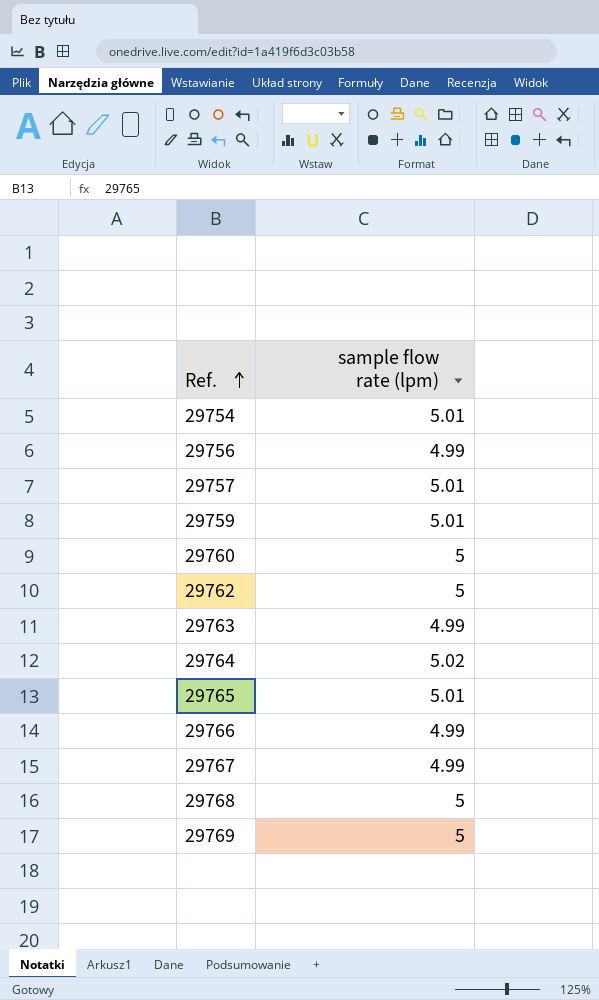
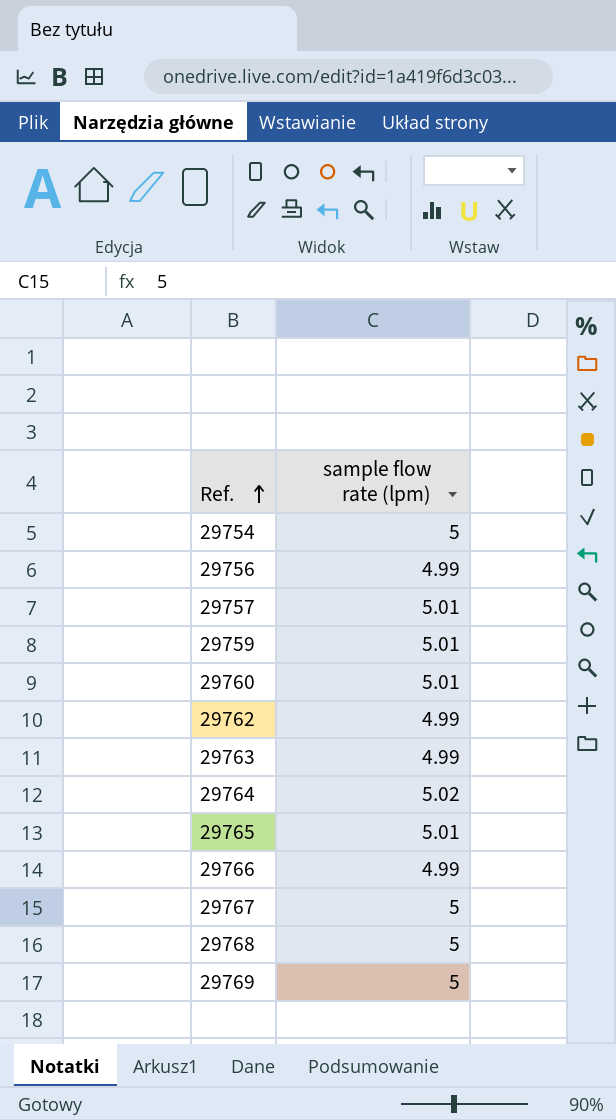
29754 | sample flow rate (lpm): 5.01 -> 5
29760 | sample flow rate (lpm): 5 -> 5.01
29762 | sample flow rate (lpm): 5 -> 4.99
29767 | sample flow rate (lpm): 4.99 -> 5

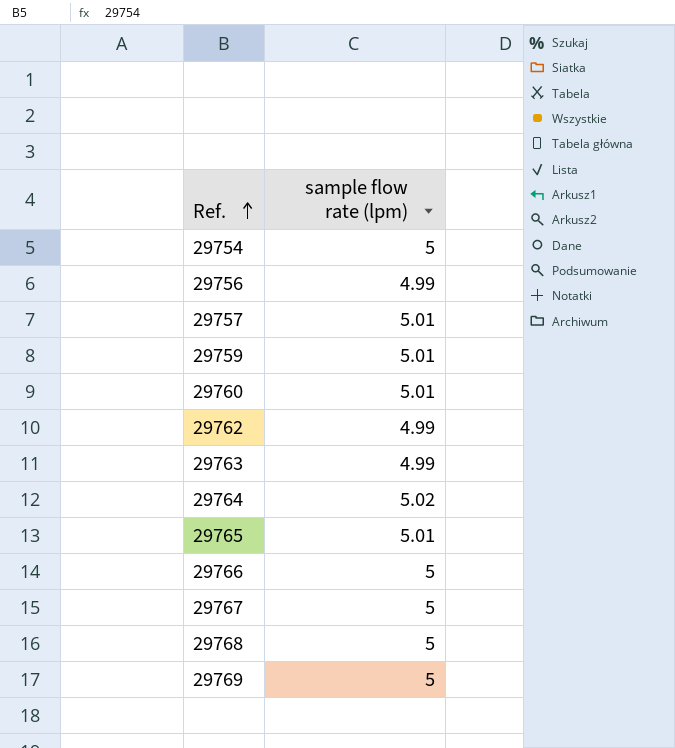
29766 | sample flow rate (lpm): 4.99 -> 5

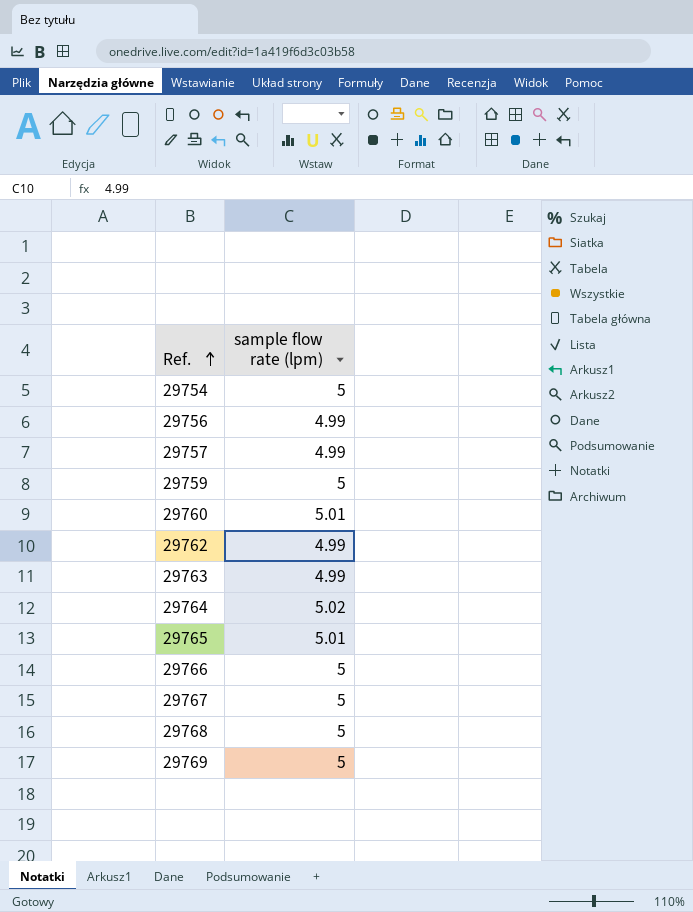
29757 | sample flow rate (lpm): 5.01 -> 4.99
29759 | sample flow rate (lpm): 5.01 -> 5

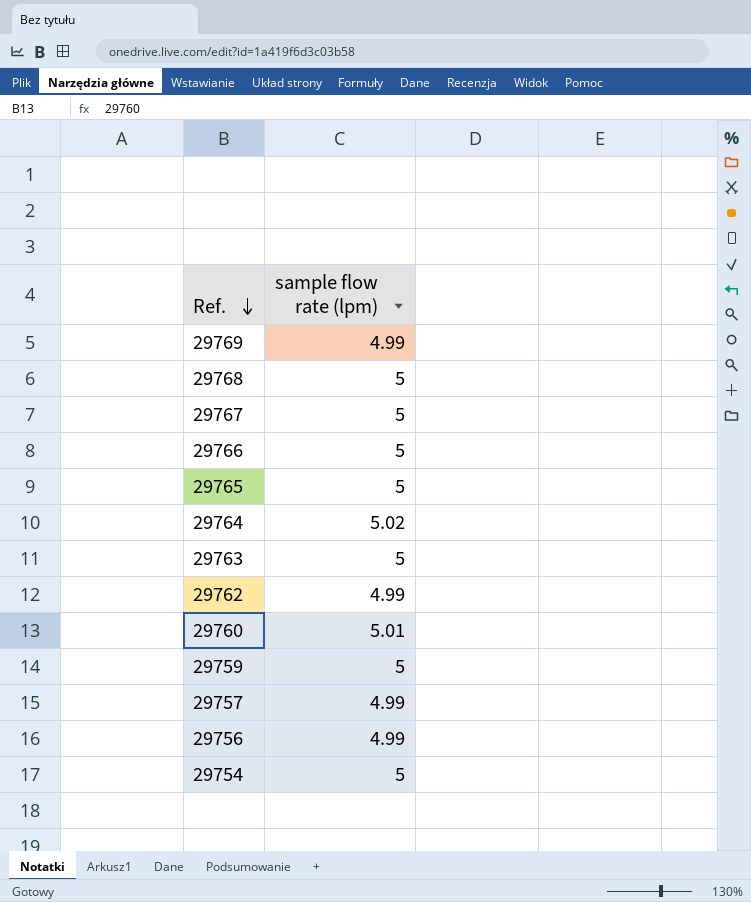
row order: Ref. ascending -> Ref. descending
29769 | sample flow rate (lpm): 5 -> 4.99
29765 | sample flow rate (lpm): 5.01 -> 5
29763 | sample flow rate (lpm): 4.99 -> 5

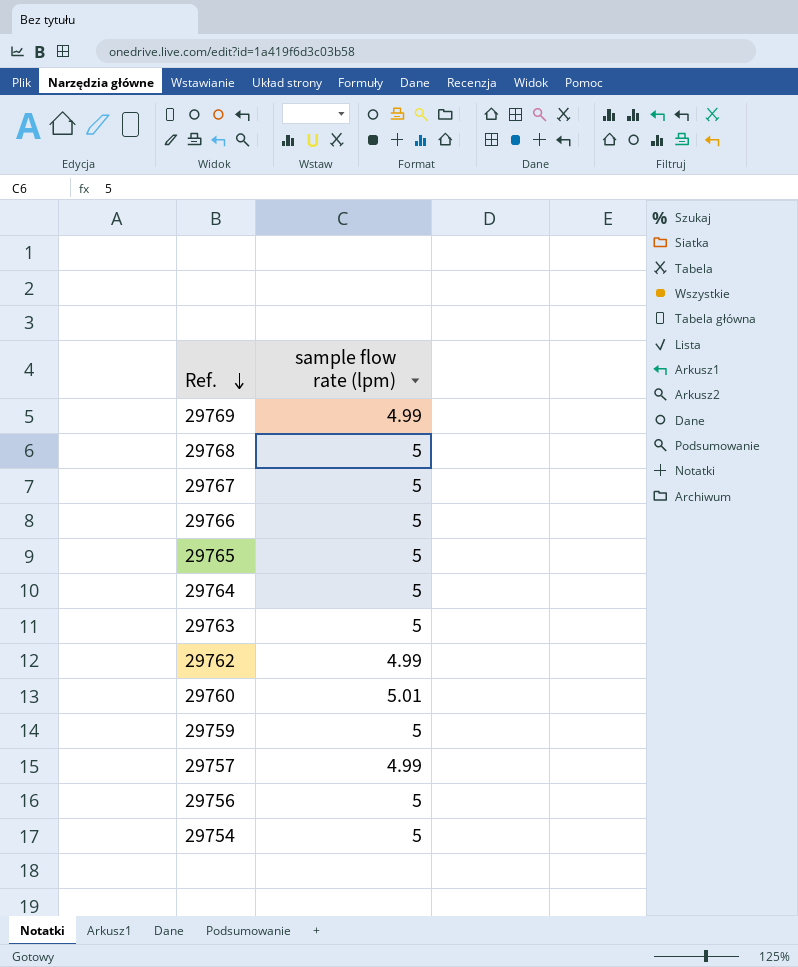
29764 | sample flow rate (lpm): 5.02 -> 5
29756 | sample flow rate (lpm): 4.99 -> 5

